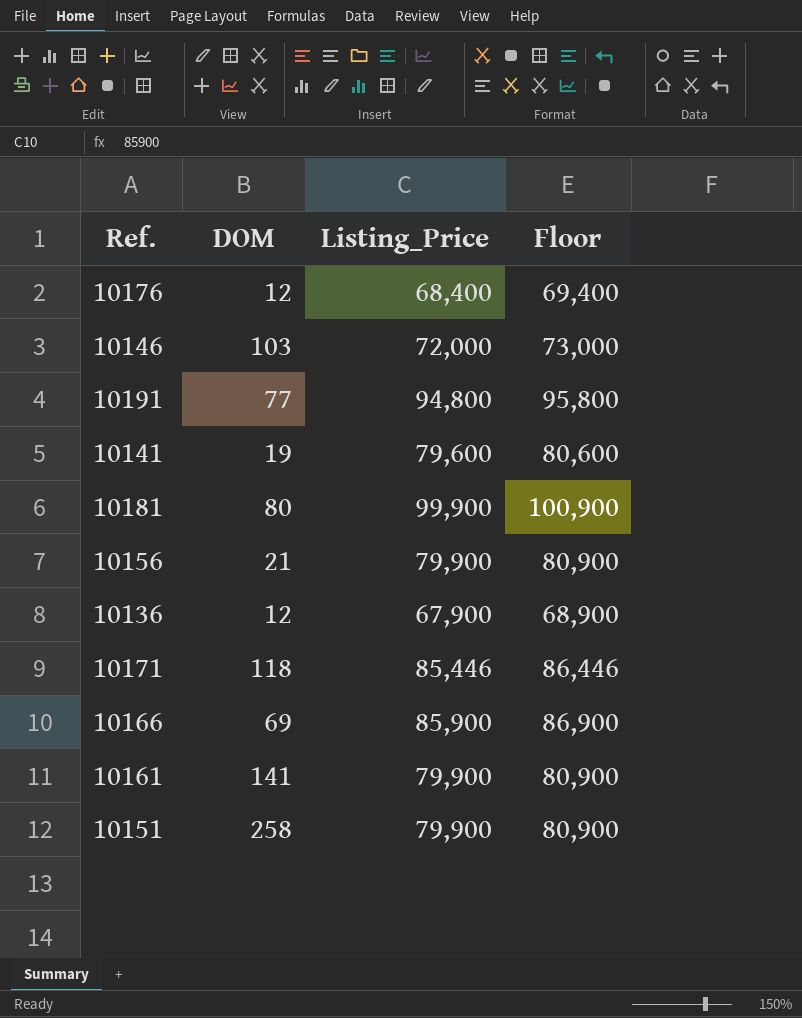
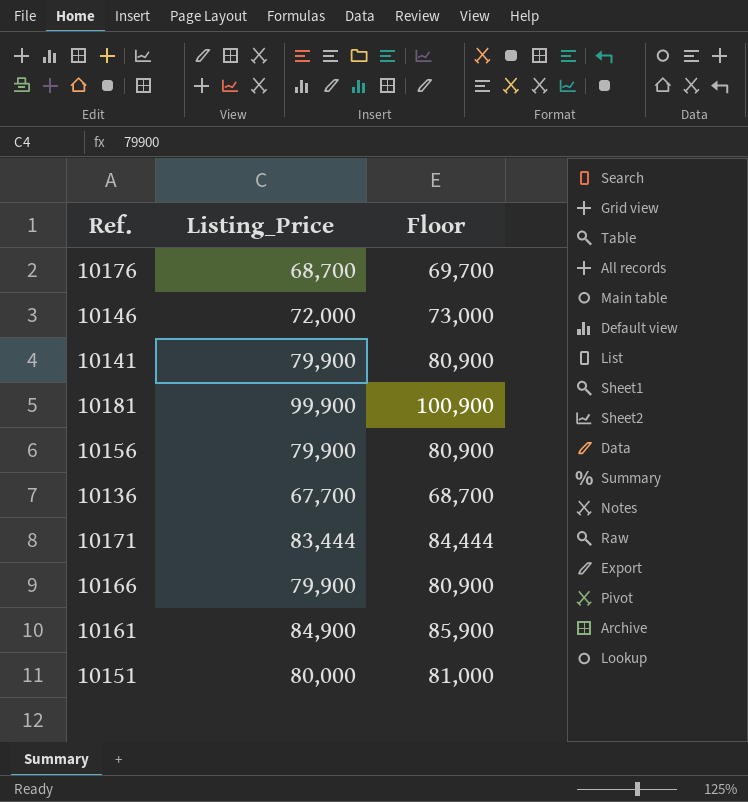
column DOM | position: 2 -> none
row 10191: 77 | 94,800 | 95,800 -> none
10176 | Listing_Price: 68,400 -> 68,700
10176 | Floor: 69,400 -> 69,700
10141 | Listing_Price: 79,600 -> 79,900
10141 | Floor: 80,600 -> 80,900
10136 | Listing_Price: 67,900 -> 67,700
10136 | Floor: 68,900 -> 68,700
10171 | Listing_Price: 85,446 -> 83,444
10171 | Floor: 86,446 -> 84,444
10166 | Listing_Price: 85,900 -> 79,900
10166 | Floor: 86,900 -> 80,900
10161 | Listing_Price: 79,900 -> 84,900
10161 | Floor: 80,900 -> 85,900
10151 | Listing_Price: 79,900 -> 80,000
10151 | Floor: 80,900 -> 81,000

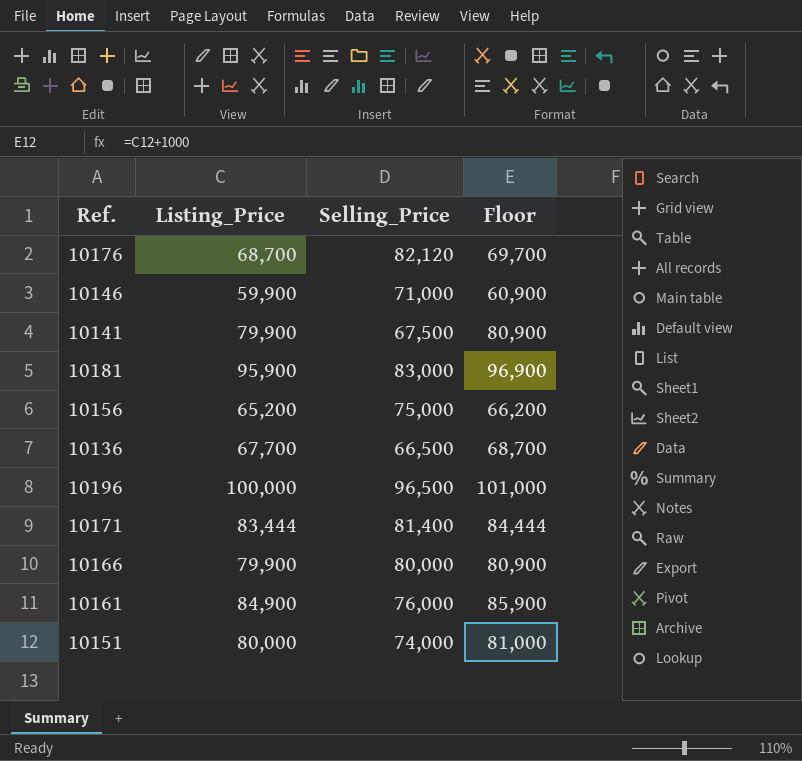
column Selling_Price | position: none -> 3
10146 | Listing_Price: 72,000 -> 59,900
10146 | Floor: 73,000 -> 60,900
10181 | Listing_Price: 99,900 -> 95,900
10181 | Floor: 100,900 -> 96,900
10156 | Listing_Price: 79,900 -> 65,200
10156 | Floor: 80,900 -> 66,200
row 10196: none -> 100,000 | 96,500 | 101,000

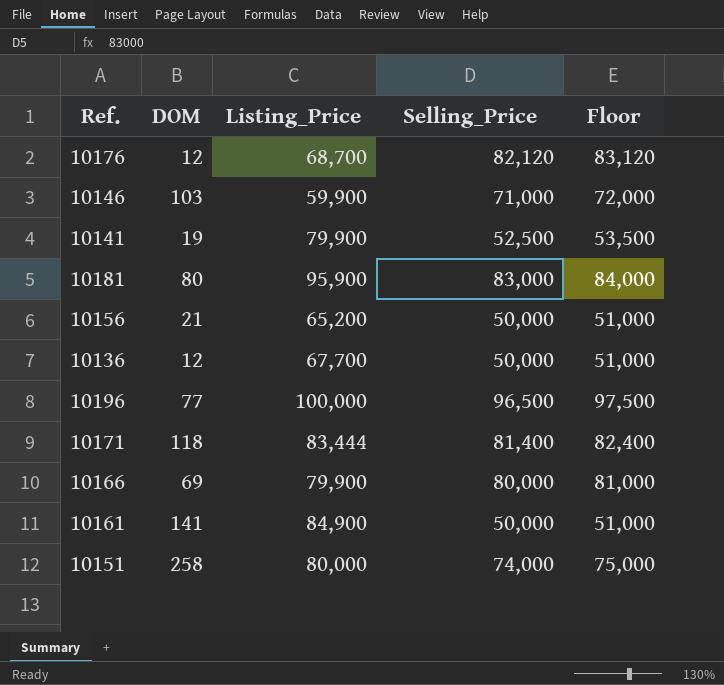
column DOM | position: none -> 2
column Floor | formula: [Listing_Price] + 1000 -> [Selling_Price] + 1000
10141 | Selling_Price: 67,500 -> 52,500
10156 | Selling_Price: 75,000 -> 50,000
10136 | Selling_Price: 66,500 -> 50,000
10161 | Selling_Price: 76,000 -> 50,000

